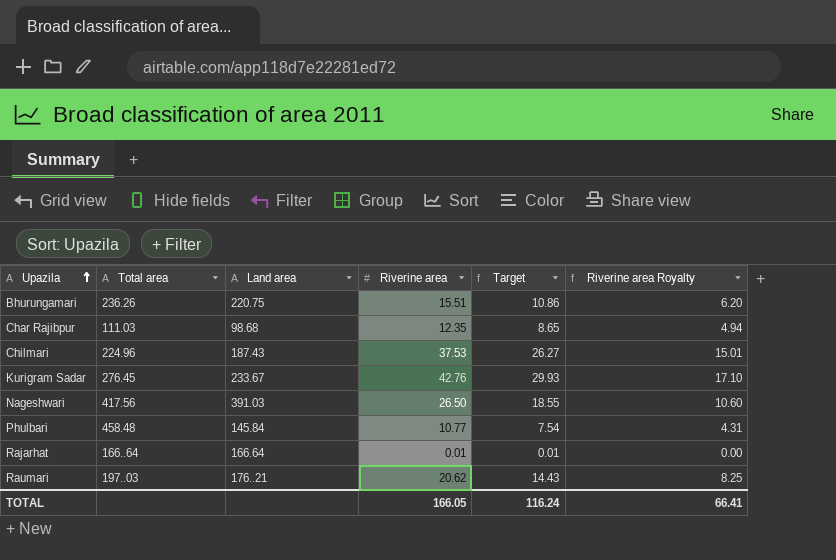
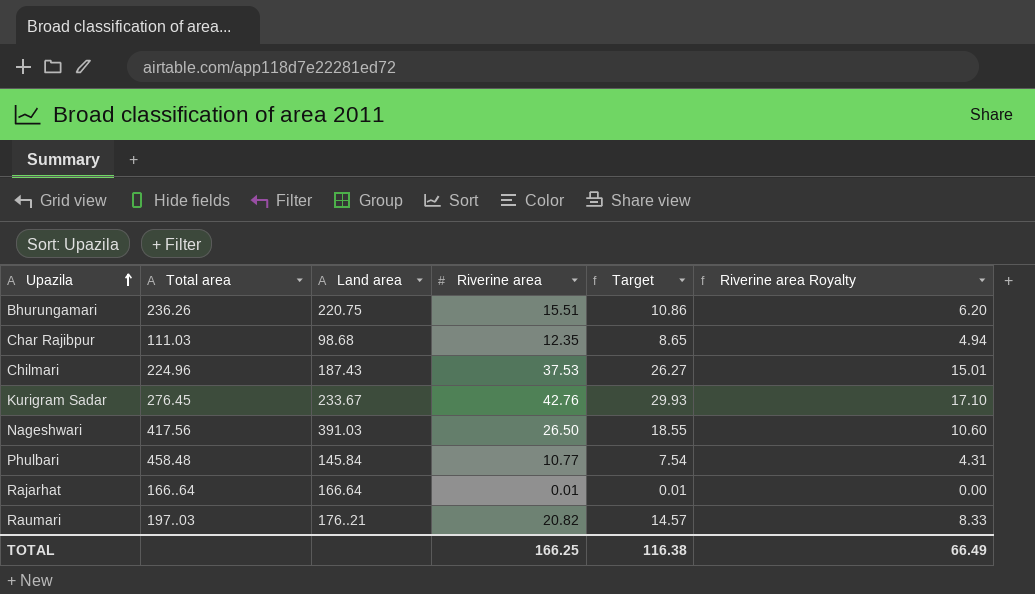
Raumari | Riverine area: 20.62 -> 20.82
Raumari | Target: 14.43 -> 14.57
Raumari | Riverine area Royalty: 8.25 -> 8.33
TOTAL | Riverine area: 166.05 -> 166.25
TOTAL | Target: 116.24 -> 116.38
TOTAL | Riverine area Royalty: 66.41 -> 66.49

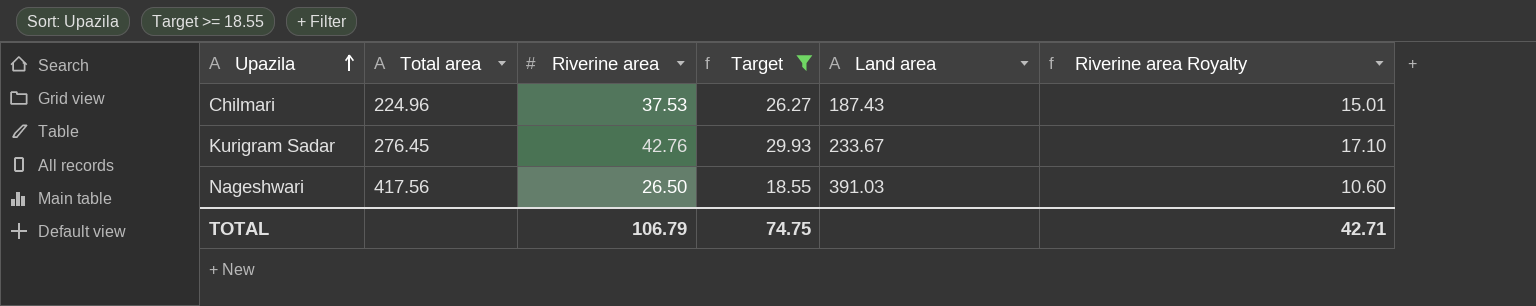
filter: none -> Target >= 18.55
column Land area | position: 3 -> 5
TOTAL | Riverine area: 166.25 -> 106.79
TOTAL | Target: 116.38 -> 74.75
TOTAL | Riverine area Royalty: 66.49 -> 42.71

